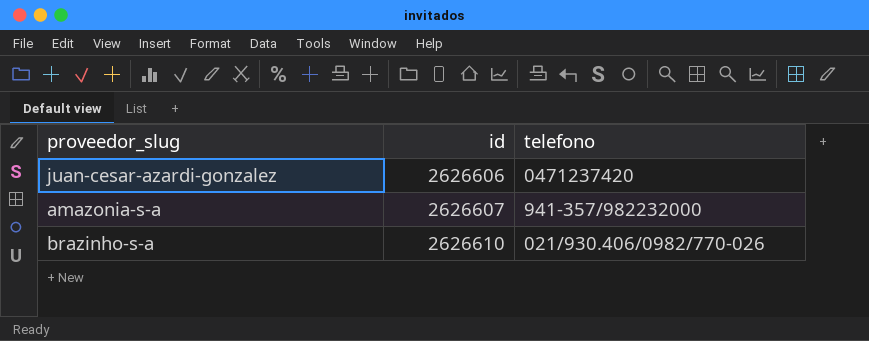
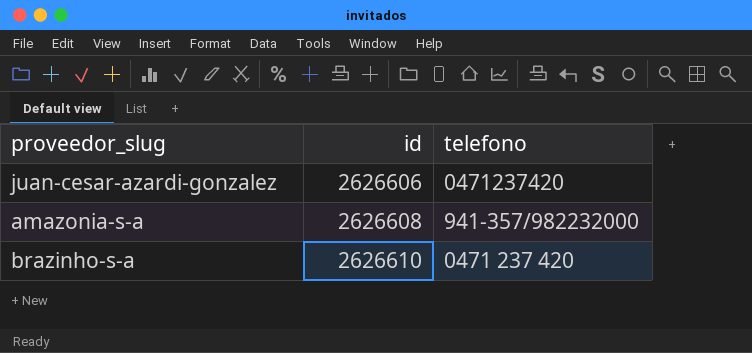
amazonia-s-a | id: 2626607 -> 2626608
brazinho-s-a | telefono: 021/930.406/0982/770-026 -> 0471 237 420

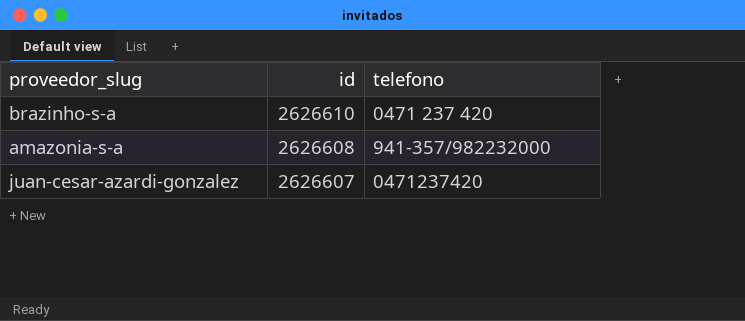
row order: id ascending -> id descending
juan-cesar-azardi-gonzalez | id: 2626606 -> 2626607

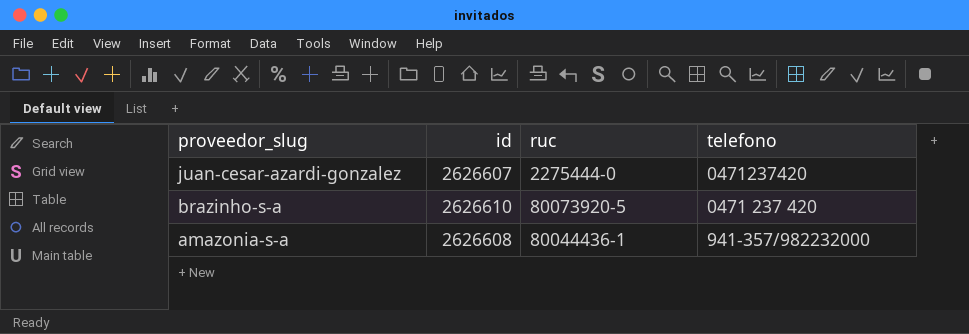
row order: id descending -> proveedor_slug descending
column ruc | position: none -> 3

